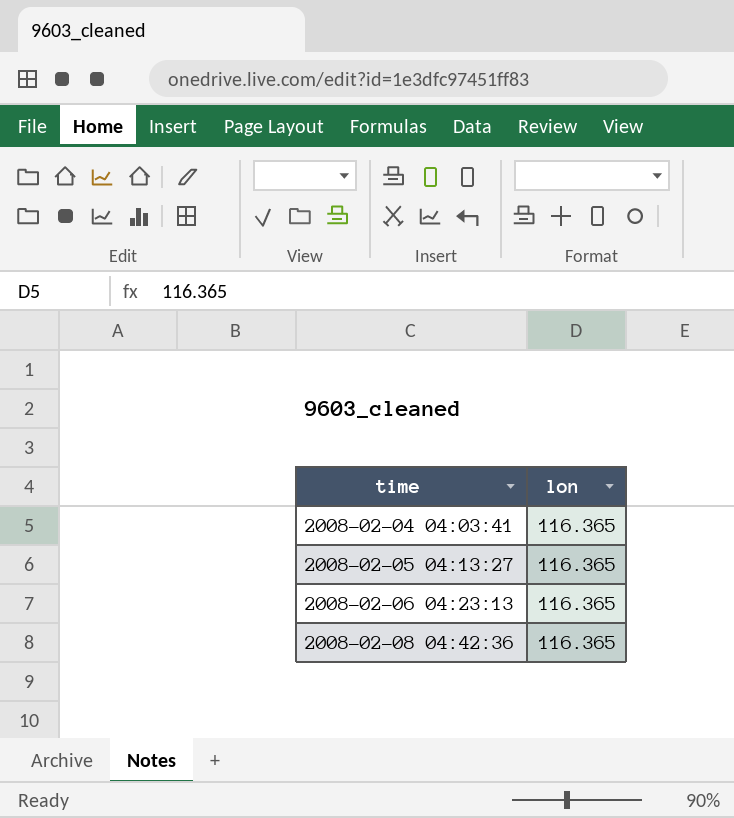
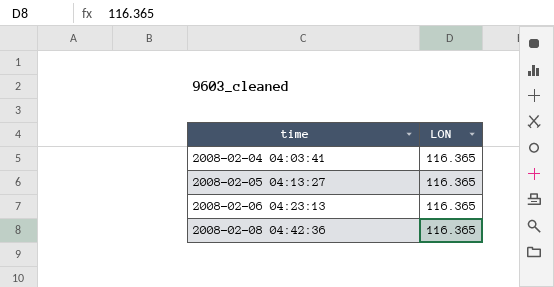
column name: lon -> LON

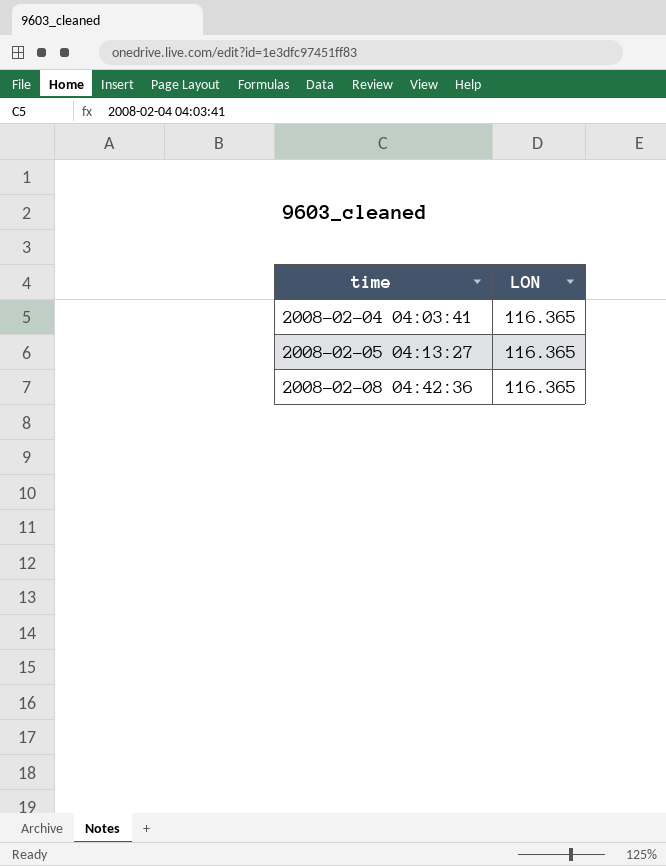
row 2008-02-06 04:23:13: 116.365 -> none

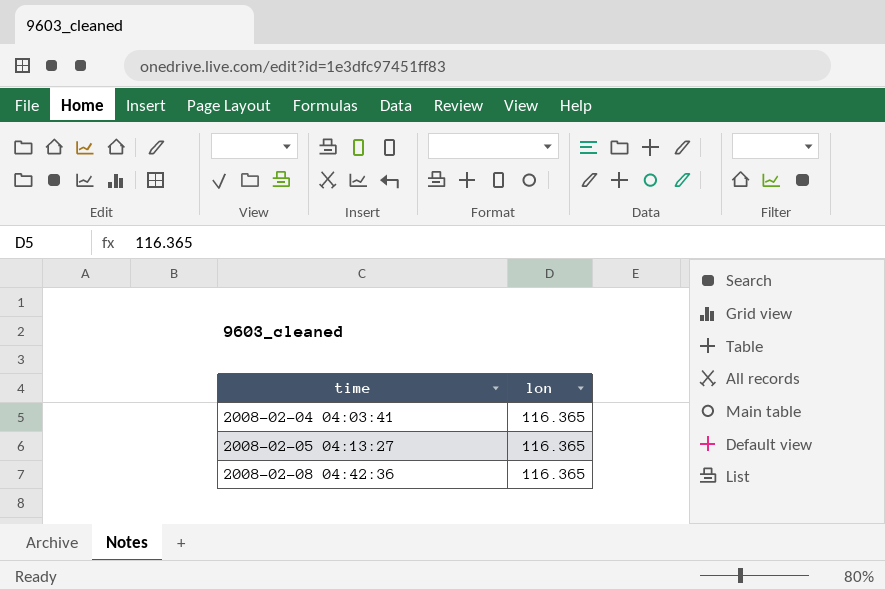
column name: LON -> lon

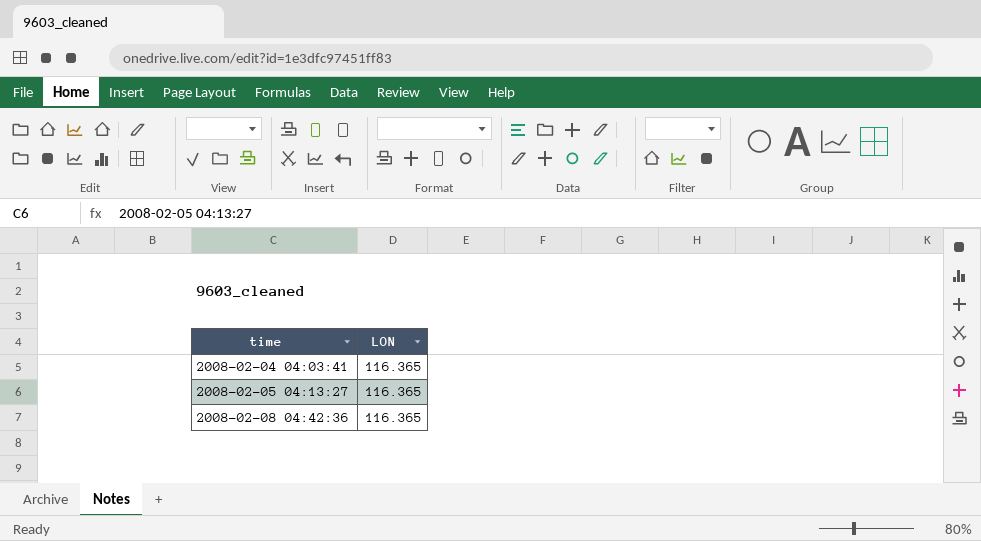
column name: lon -> LON

